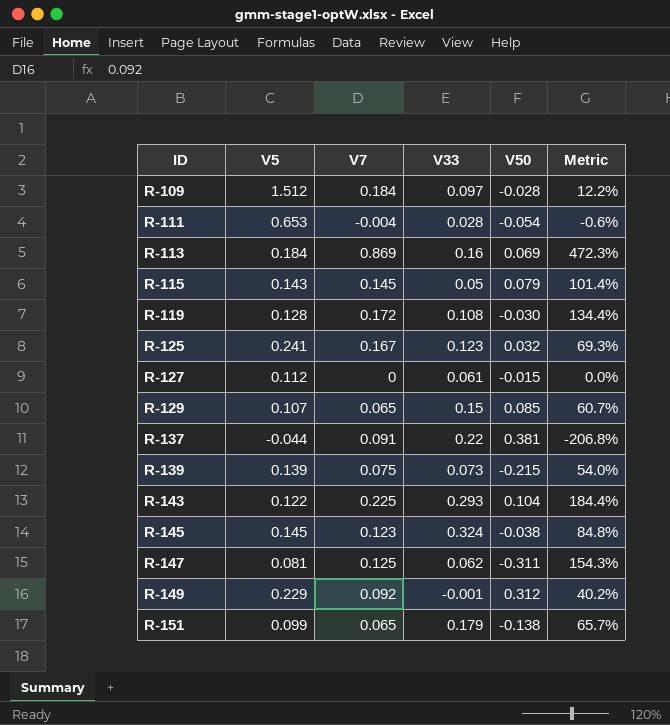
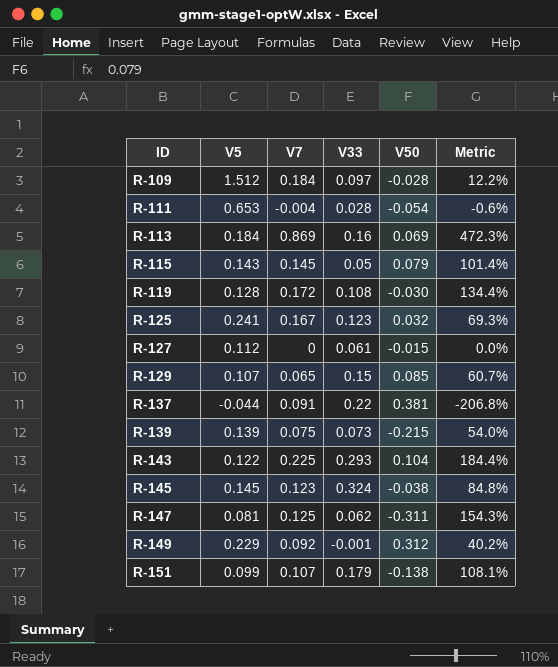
R-151 | V7: 0.065 -> 0.107
R-151 | Metric: 65.7% -> 108.1%

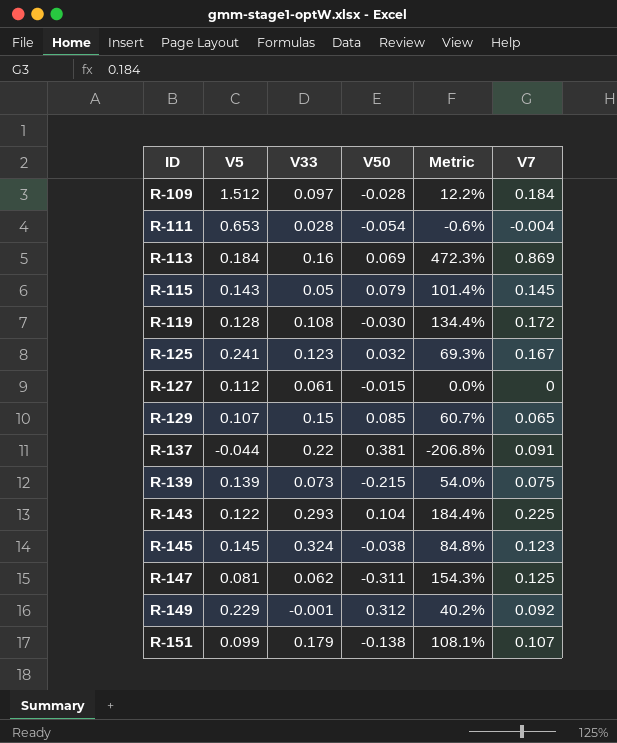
column V7 | position: 3 -> 6

